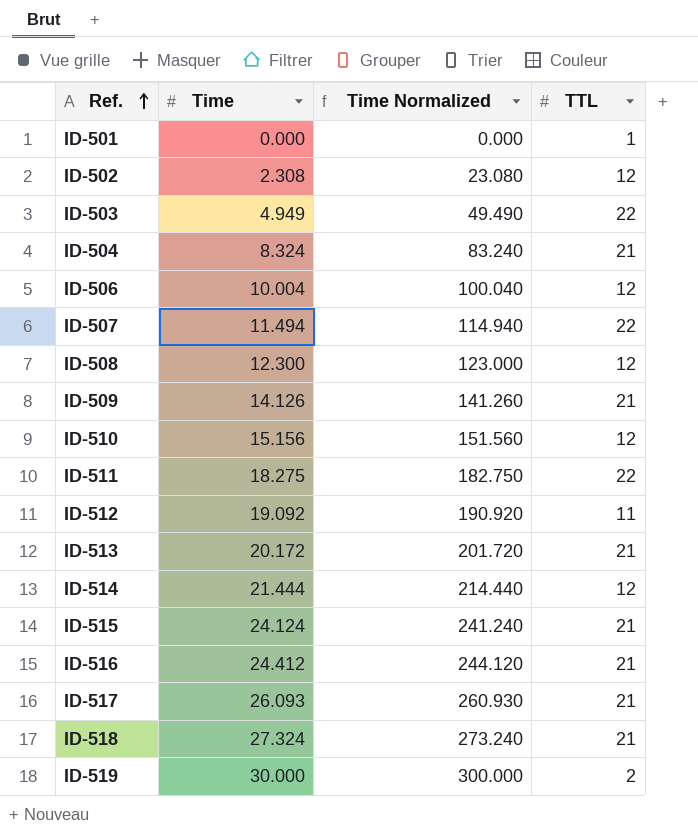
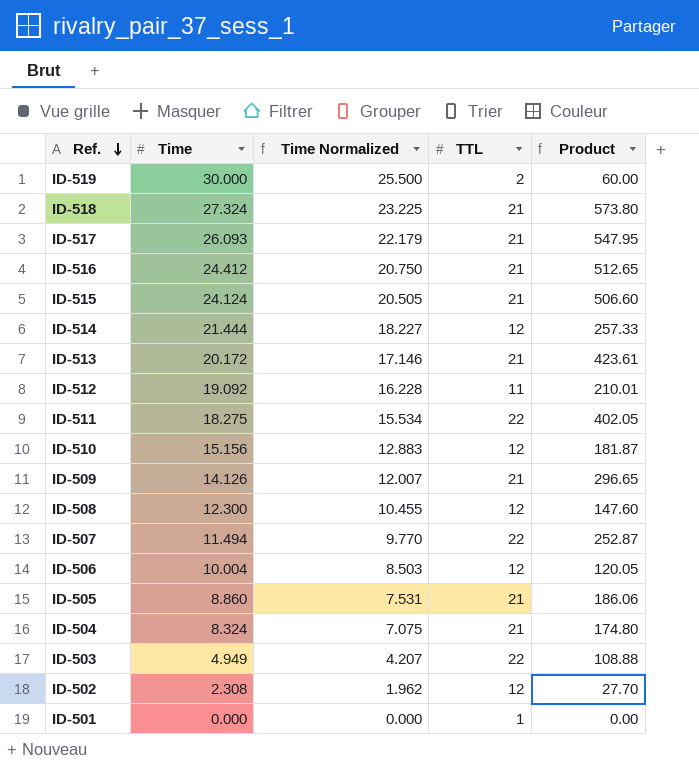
row order: Ref. ascending -> Ref. descending
column Time Normalized | formula: [Time] * 10 -> [Time] * 0.85
column Product | formula: none -> [Time] * [TTL]
row ID-505: none -> 8.860 | 7.531 | 21 | 186.06

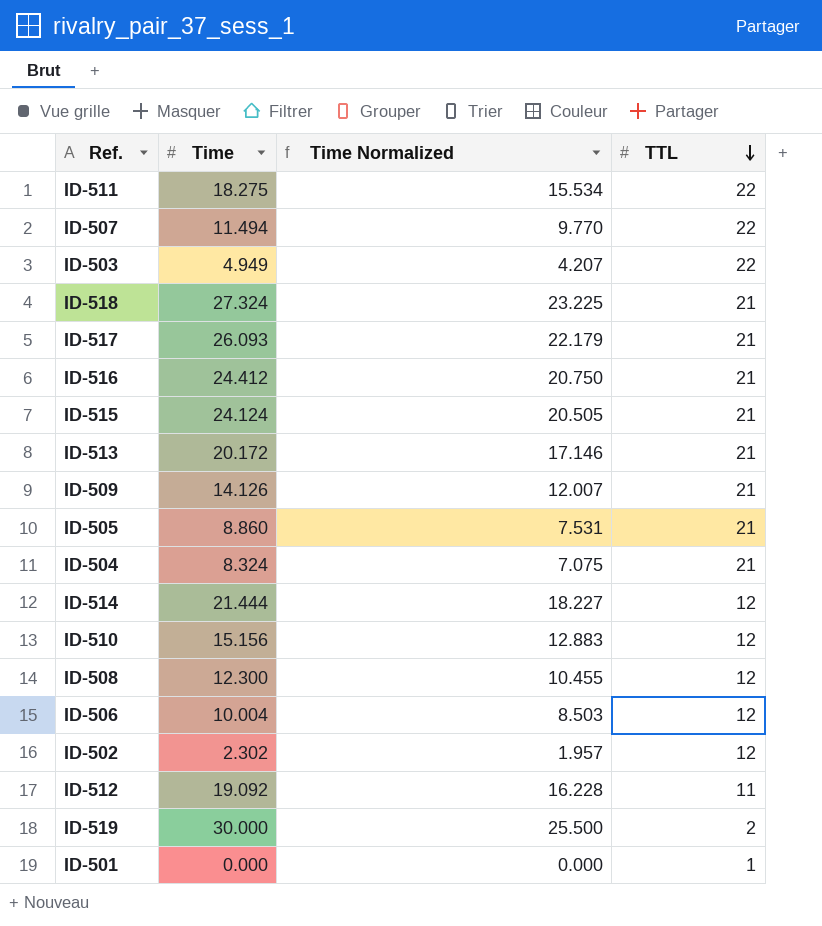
row order: Ref. descending -> TTL descending
column Product | formula: [Time] * [TTL] -> none
ID-502 | Time: 2.308 -> 2.302
ID-502 | Time Normalized: 1.962 -> 1.957

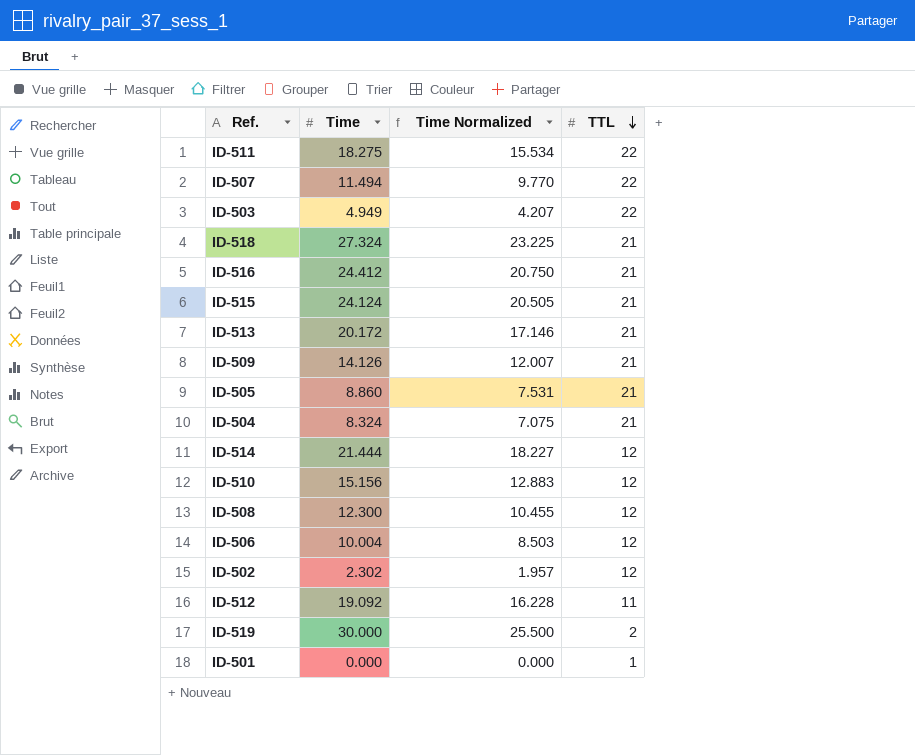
row ID-517: 26.093 | 22.179 | 21 -> none

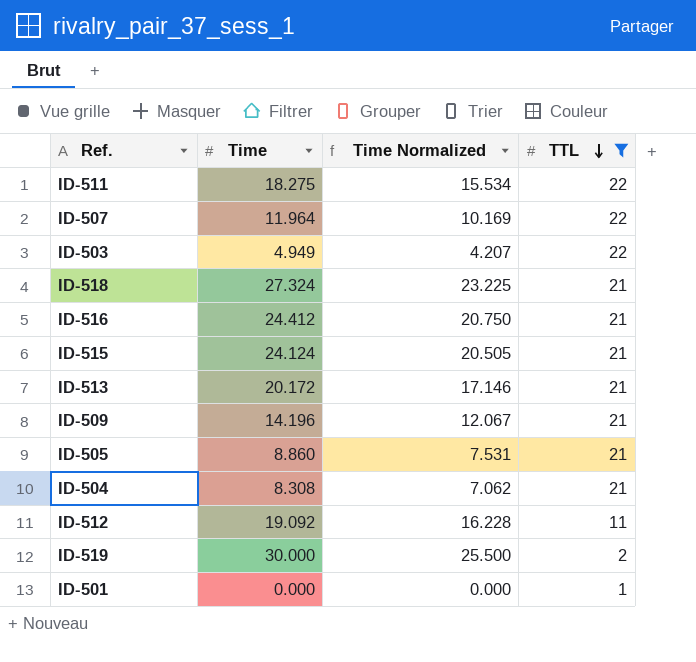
filter: none -> TTL != 12
ID-507 | Time: 11.494 -> 11.964
ID-507 | Time Normalized: 9.770 -> 10.169
ID-509 | Time: 14.126 -> 14.196
ID-509 | Time Normalized: 12.007 -> 12.067
ID-504 | Time: 8.324 -> 8.308
ID-504 | Time Normalized: 7.075 -> 7.062

